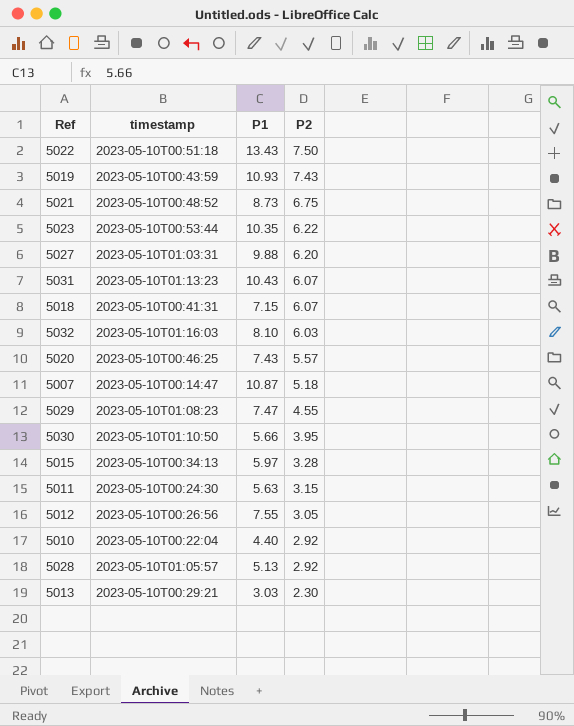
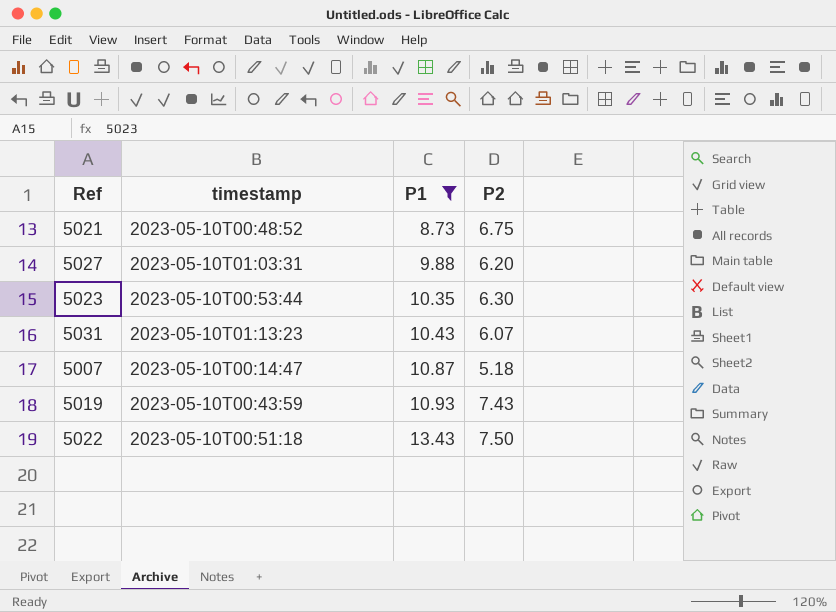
filter: none -> P1 >= 8.73
row order: P2 descending -> P1 ascending
5023 | P2: 6.22 -> 6.30

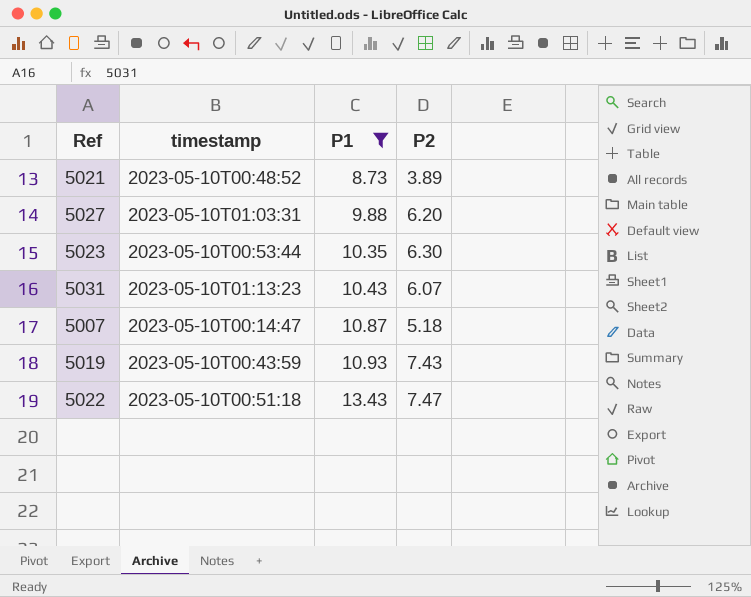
5021 | P2: 6.75 -> 3.89
5022 | P2: 7.50 -> 7.47

